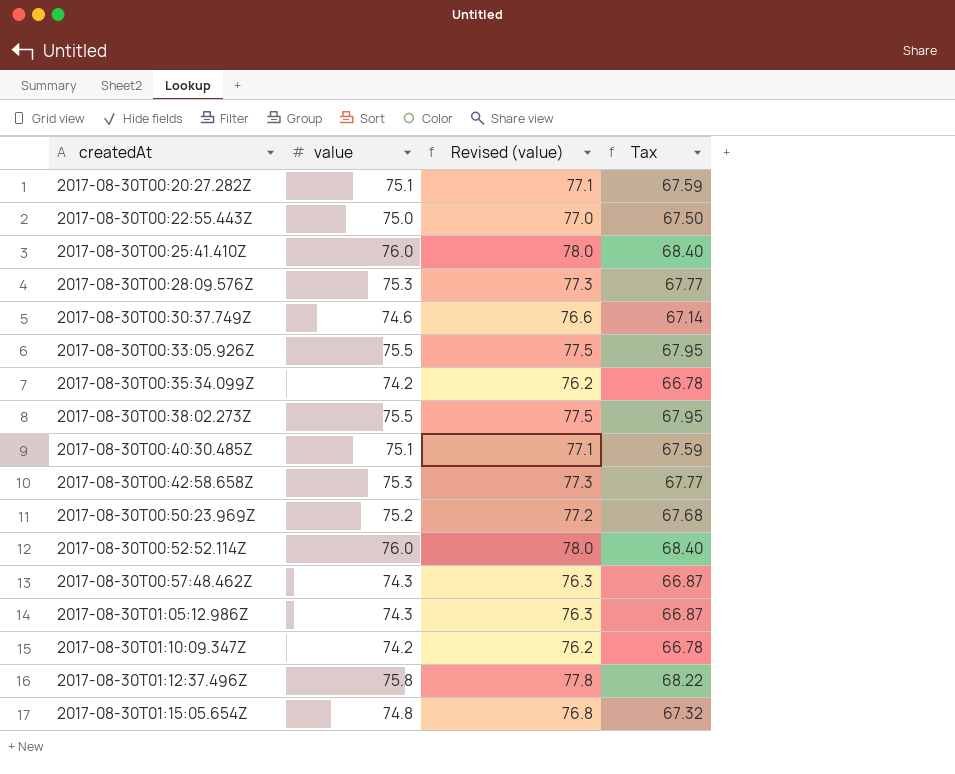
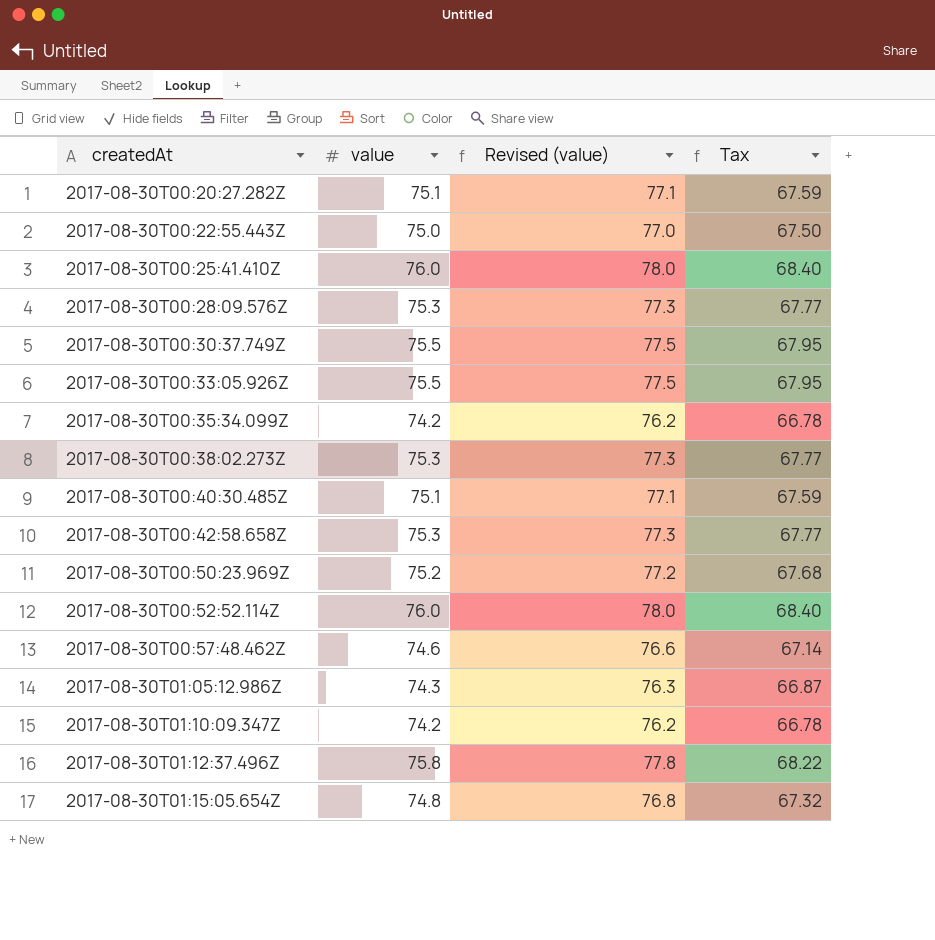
2017-08-30T00:30:37.749Z | value: 74.6 -> 75.5
2017-08-30T00:30:37.749Z | Revised (value): 76.6 -> 77.5
2017-08-30T00:30:37.749Z | Tax: 67.14 -> 67.95
2017-08-30T00:38:02.273Z | value: 75.5 -> 75.3
2017-08-30T00:38:02.273Z | Revised (value): 77.5 -> 77.3
2017-08-30T00:38:02.273Z | Tax: 67.95 -> 67.77
2017-08-30T00:57:48.462Z | value: 74.3 -> 74.6
2017-08-30T00:57:48.462Z | Revised (value): 76.3 -> 76.6
2017-08-30T00:57:48.462Z | Tax: 66.87 -> 67.14

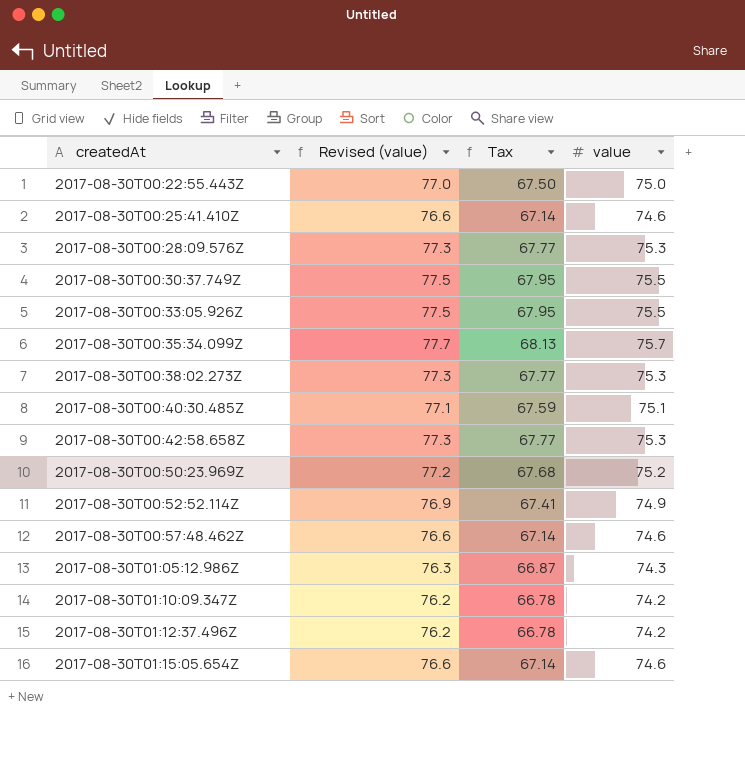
column value | position: 2 -> 4
row 2017-08-30T00:20:27.282Z: 75.1 | 77.1 | 67.59 -> none
2017-08-30T00:25:41.410Z | Revised (value): 78.0 -> 76.6
2017-08-30T00:25:41.410Z | Tax: 68.40 -> 67.14
2017-08-30T00:25:41.410Z | value: 76.0 -> 74.6
2017-08-30T00:35:34.099Z | Revised (value): 76.2 -> 77.7
2017-08-30T00:35:34.099Z | Tax: 66.78 -> 68.13
2017-08-30T00:35:34.099Z | value: 74.2 -> 75.7
2017-08-30T00:52:52.114Z | Revised (value): 78.0 -> 76.9
2017-08-30T00:52:52.114Z | Tax: 68.40 -> 67.41
2017-08-30T00:52:52.114Z | value: 76.0 -> 74.9
2017-08-30T01:12:37.496Z | Revised (value): 77.8 -> 76.2
2017-08-30T01:12:37.496Z | Tax: 68.22 -> 66.78
2017-08-30T01:12:37.496Z | value: 75.8 -> 74.2
2017-08-30T01:15:05.654Z | Revised (value): 76.8 -> 76.6
2017-08-30T01:15:05.654Z | Tax: 67.32 -> 67.14
2017-08-30T01:15:05.654Z | value: 74.8 -> 74.6

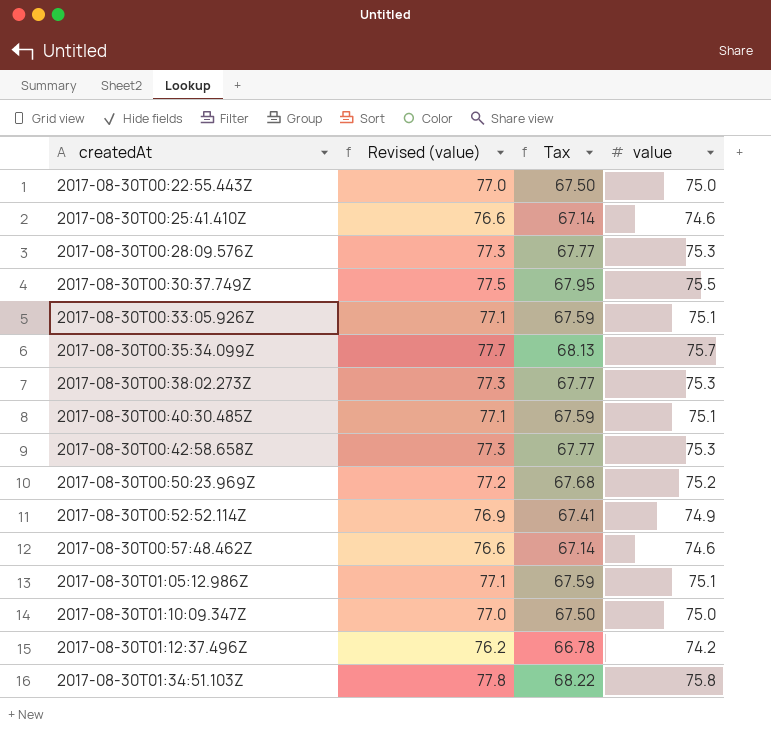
row 2017-08-30T01:15:05.654Z: 76.6 | 67.14 | 74.6 -> none
2017-08-30T00:33:05.926Z | Revised (value): 77.5 -> 77.1
2017-08-30T00:33:05.926Z | Tax: 67.95 -> 67.59
2017-08-30T00:33:05.926Z | value: 75.5 -> 75.1
2017-08-30T01:05:12.986Z | Revised (value): 76.3 -> 77.1
2017-08-30T01:05:12.986Z | Tax: 66.87 -> 67.59
2017-08-30T01:05:12.986Z | value: 74.3 -> 75.1
2017-08-30T01:10:09.347Z | Revised (value): 76.2 -> 77.0
2017-08-30T01:10:09.347Z | Tax: 66.78 -> 67.50
2017-08-30T01:10:09.347Z | value: 74.2 -> 75.0
row 2017-08-30T01:34:51.103Z: none -> 77.8 | 68.22 | 75.8

